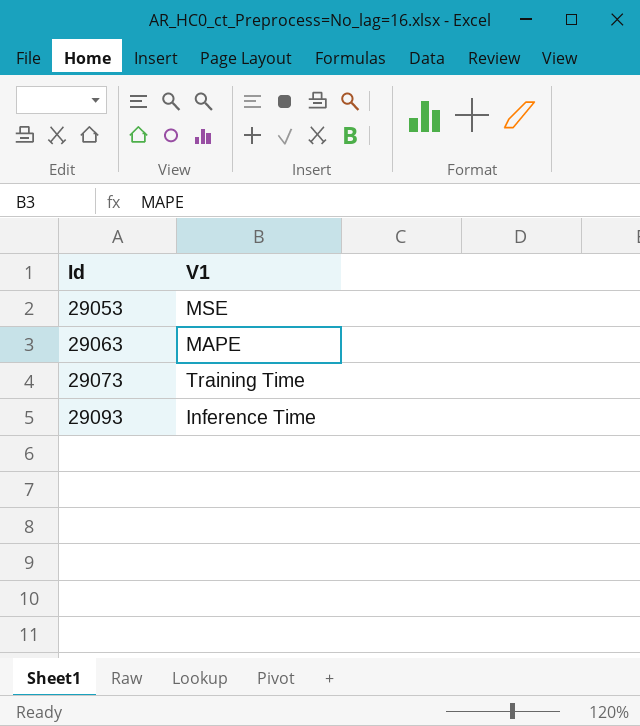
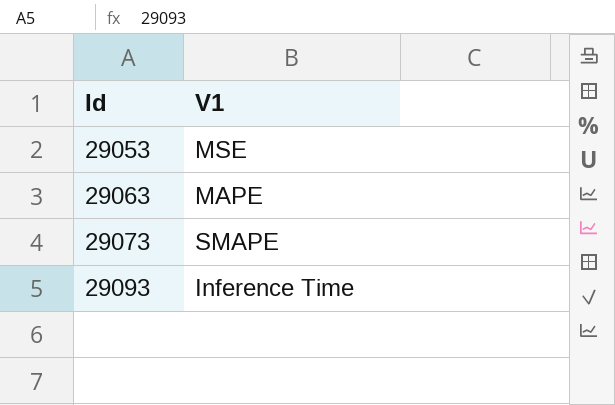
29073 | V1: Training Time -> SMAPE

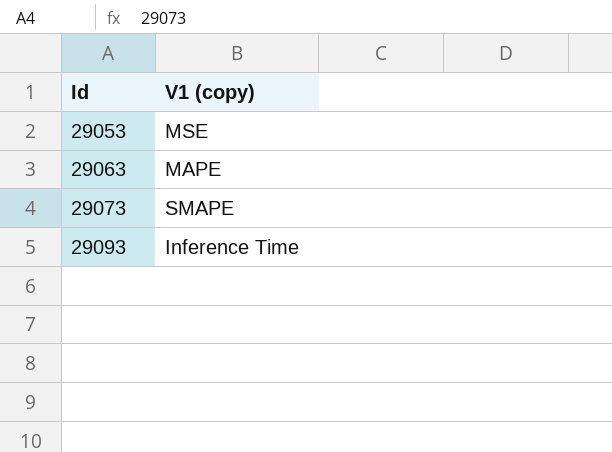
column name: V1 -> V1 (copy)

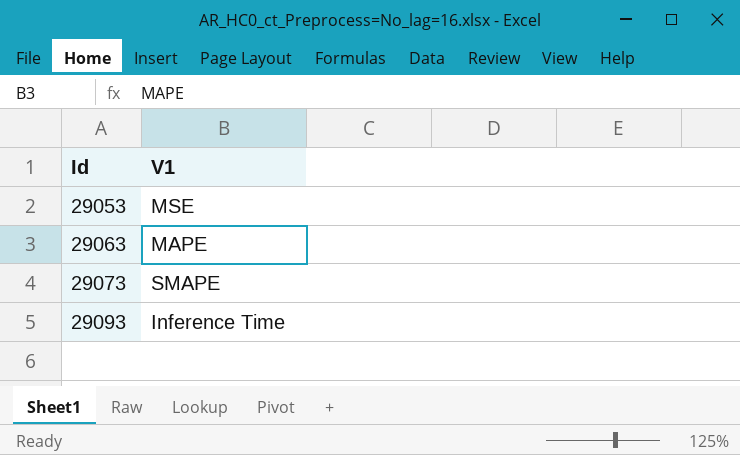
column name: V1 (copy) -> V1

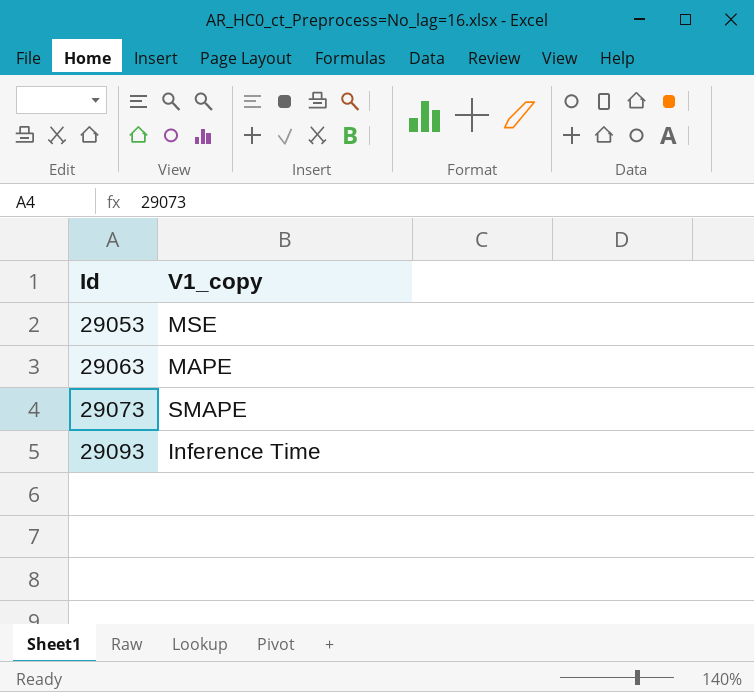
column name: V1 -> V1_copy

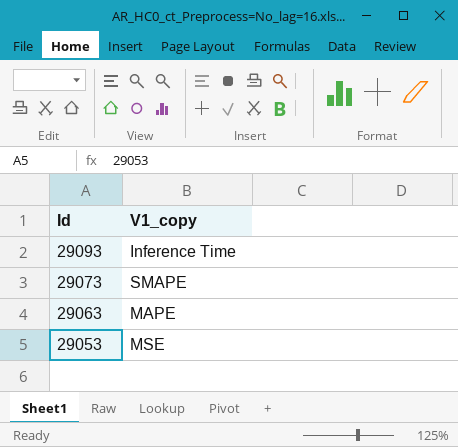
row order: Id ascending -> Id descending

